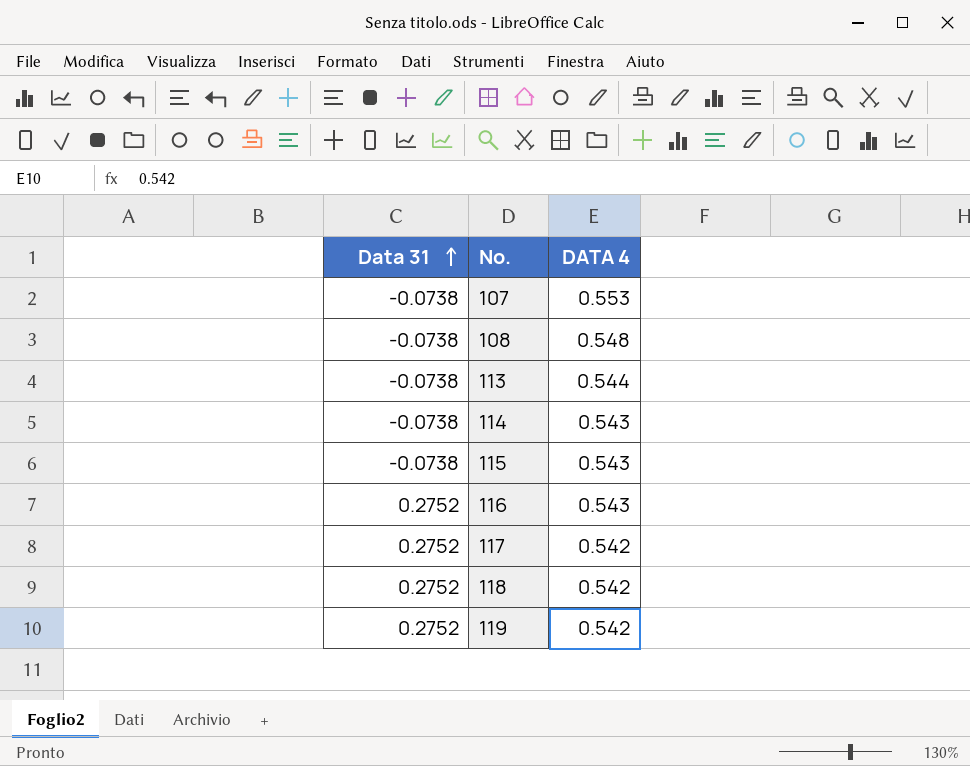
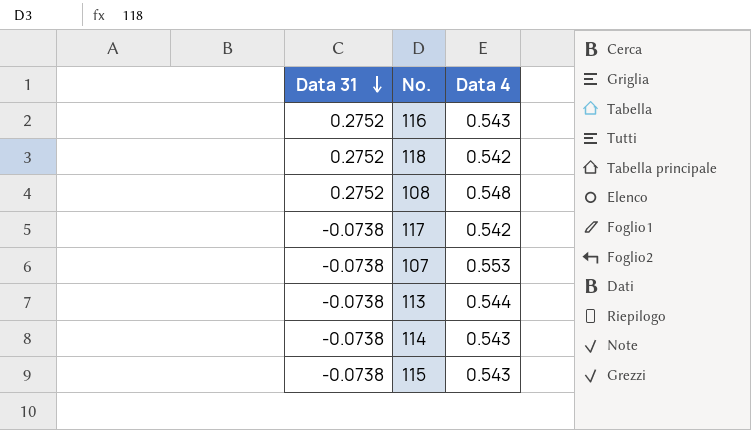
row order: Data 31 ascending -> Data 31 descending
column name: DATA 4 -> Data 4
row 119: 0.2752 | 0.542 -> none
108 | Data 31: -0.0738 -> 0.2752
117 | Data 31: 0.2752 -> -0.0738

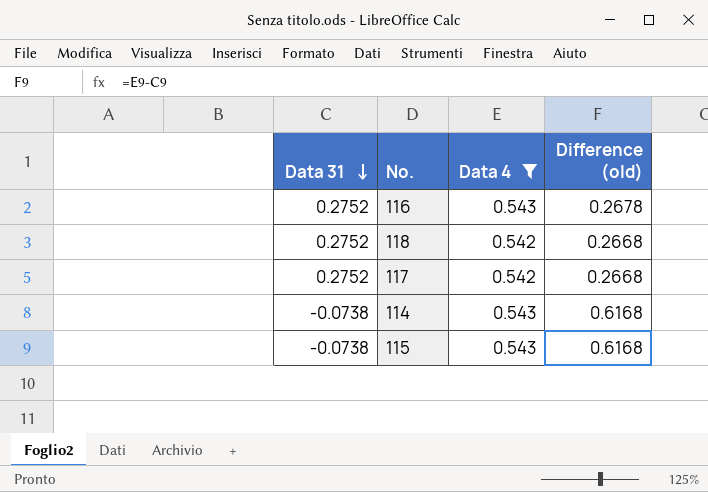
filter: none -> Data 4 <= 0.543
column Difference (old) | formula: none -> [Data 4] - [Data 31]
117 | Data 31: -0.0738 -> 0.2752

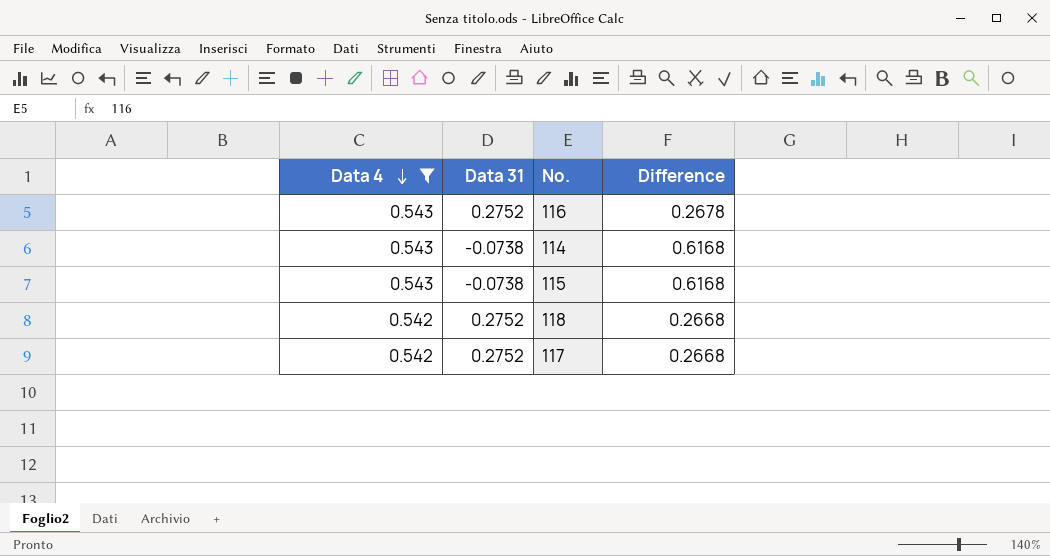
row order: Data 31 descending -> Data 4 descending
column Data 4 | position: 3 -> 1
column name: Difference (old) -> Difference

